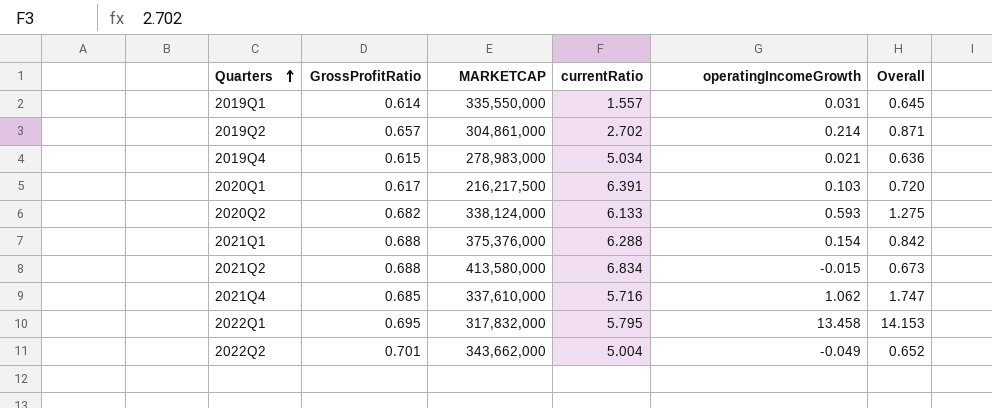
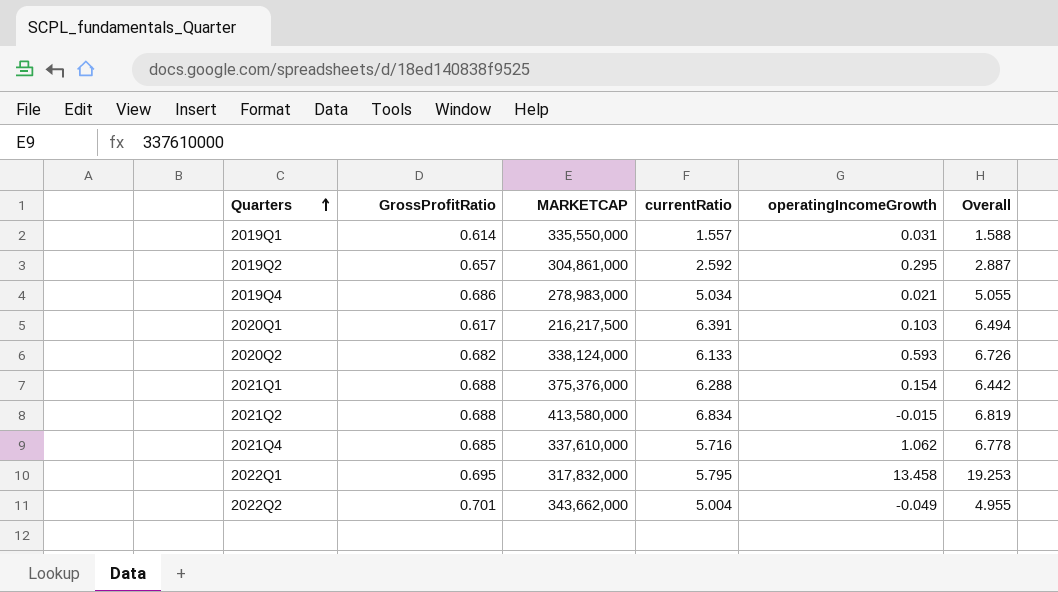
column Overall | formula: [GrossProfitRatio] + [operatingIncomeGrowth] -> [currentRatio] + [operatingIncomeGrowth]
2019Q2 | currentRatio: 2.702 -> 2.592
2019Q2 | operatingIncomeGrowth: 0.214 -> 0.295
2019Q4 | GrossProfitRatio: 0.615 -> 0.686

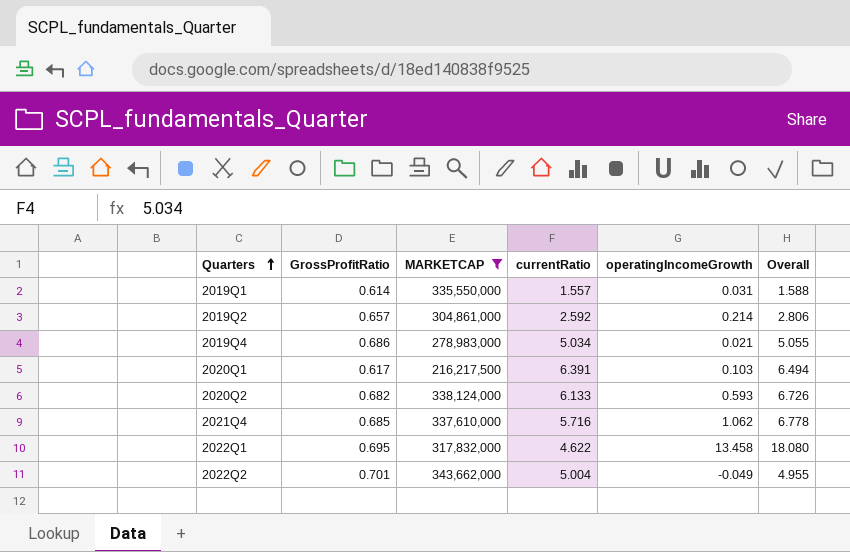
filter: none -> MARKETCAP <= 343,662,000
2019Q2 | operatingIncomeGrowth: 0.295 -> 0.214
2019Q2 | Overall: 2.887 -> 2.806
2022Q1 | currentRatio: 5.795 -> 4.622
2022Q1 | Overall: 19.253 -> 18.080

